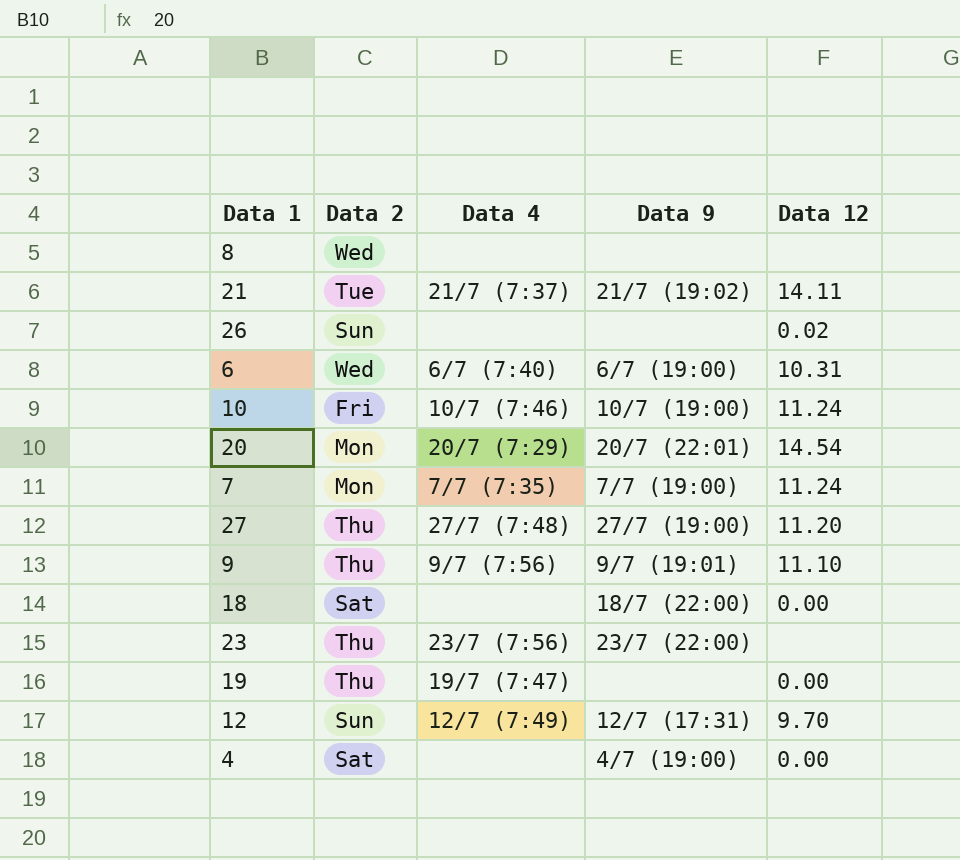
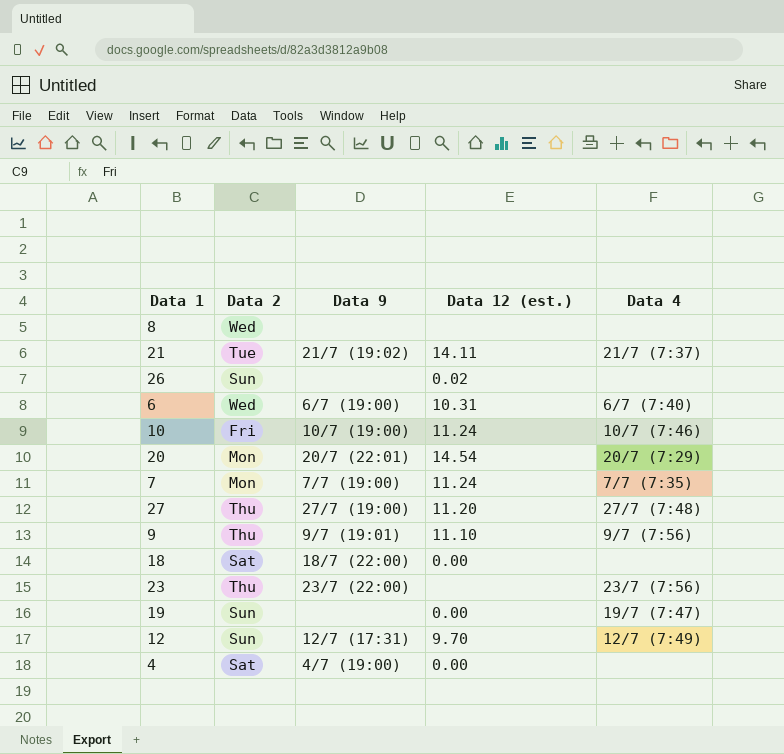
column name: Data 12 -> Data 12 (est.)
column Data 4 | position: 3 -> 5
19 | Data 2: Thu -> Sun

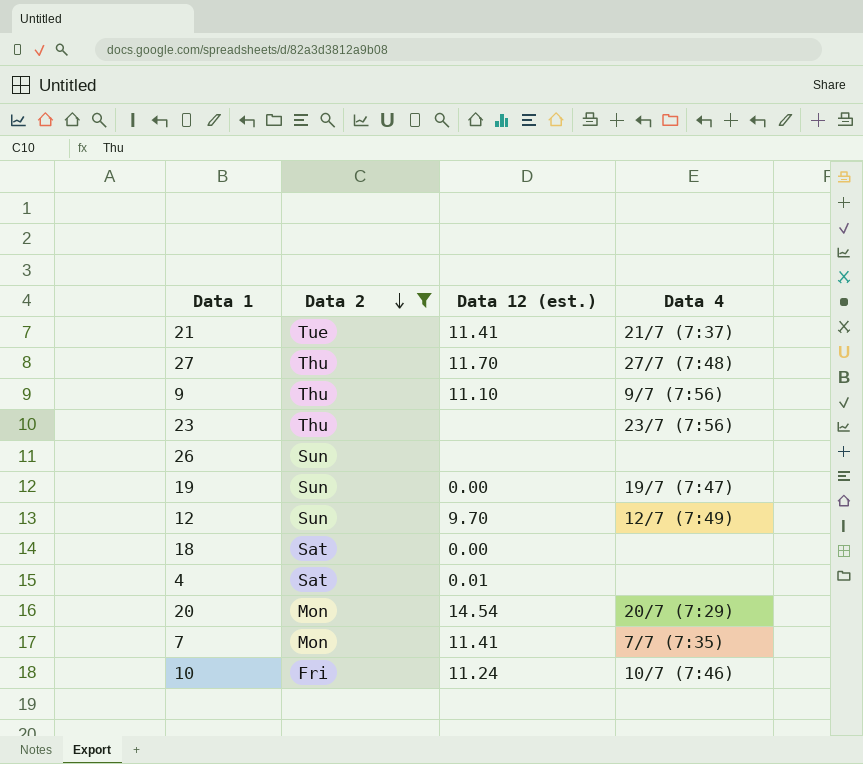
filter: none -> Data 2 != Wed
row order: none -> Data 2 descending
column Data 9 | position: 3 -> none
21 | Data 12 (est.): 14.11 -> 11.41
27 | Data 12 (est.): 11.20 -> 11.70
26 | Data 12 (est.): 0.02 -> none
4 | Data 12 (est.): 0.00 -> 0.01
7 | Data 12 (est.): 11.24 -> 11.41

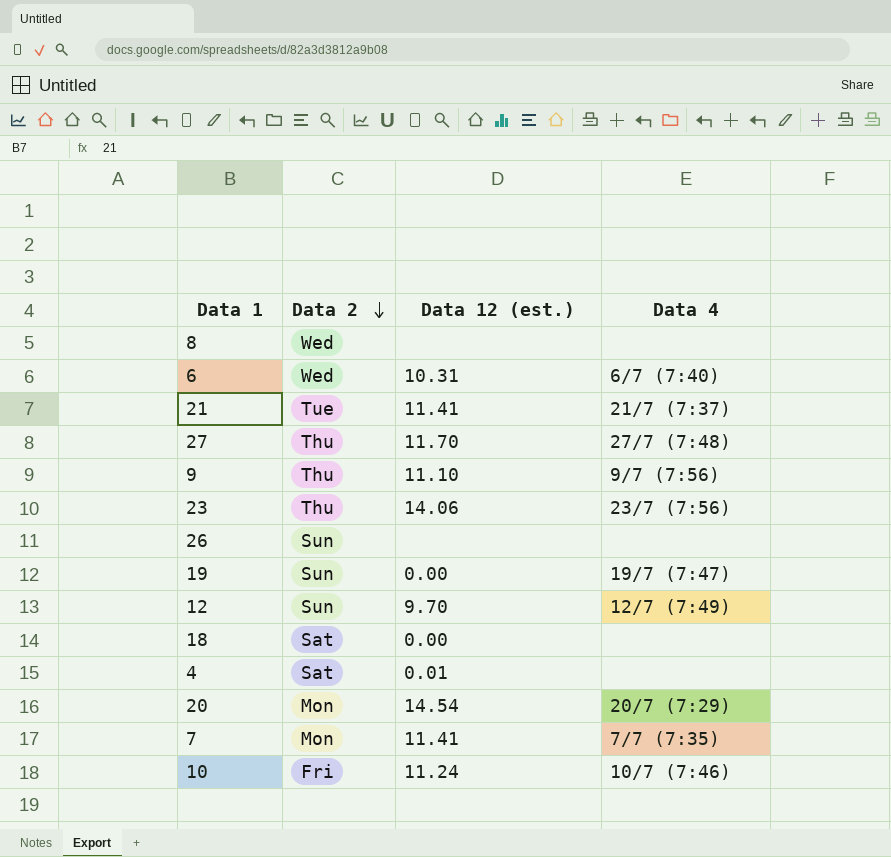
filter: Data 2 != Wed -> none
23 | Data 12 (est.): none -> 14.06

